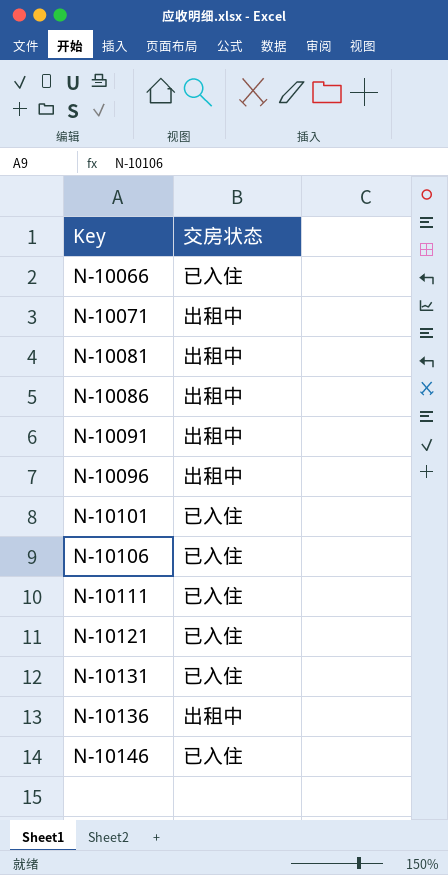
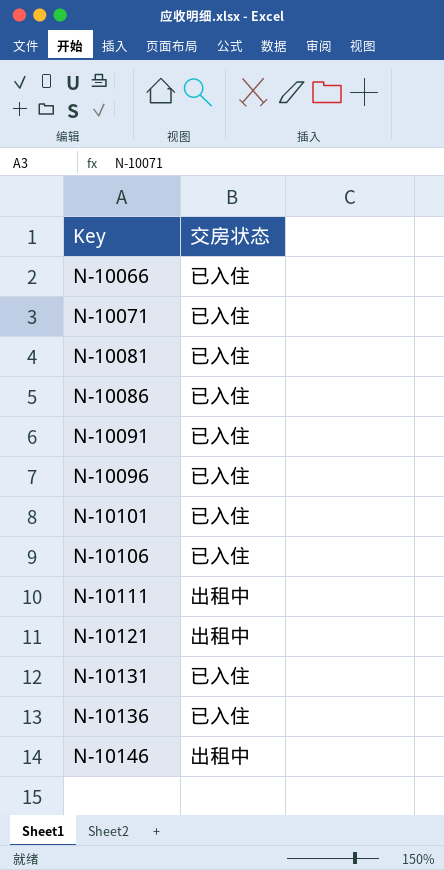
N-10071 | 交房状态: 出租中 -> 已入住
N-10081 | 交房状态: 出租中 -> 已入住
N-10086 | 交房状态: 出租中 -> 已入住
N-10091 | 交房状态: 出租中 -> 已入住
N-10096 | 交房状态: 出租中 -> 已入住
N-10111 | 交房状态: 已入住 -> 出租中
N-10121 | 交房状态: 已入住 -> 出租中
N-10136 | 交房状态: 出租中 -> 已入住
N-10146 | 交房状态: 已入住 -> 出租中

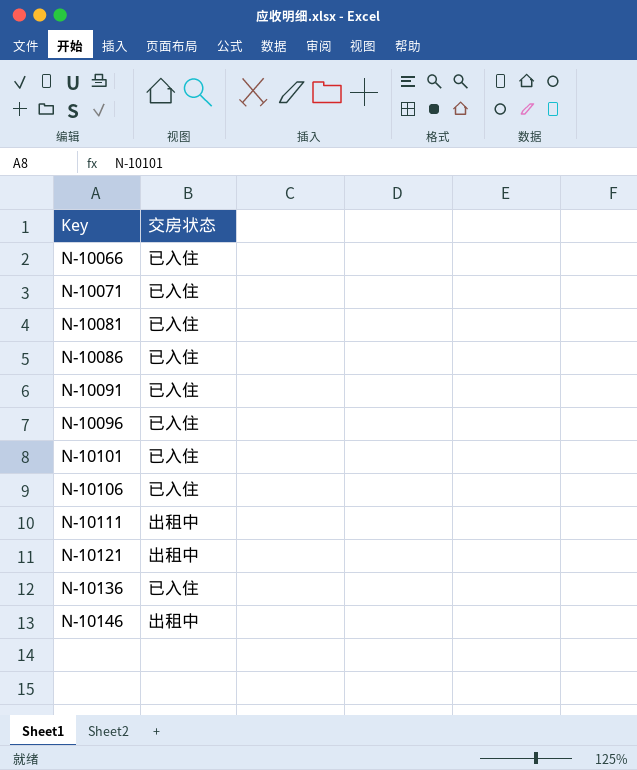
row N-10131: 已入住 -> none

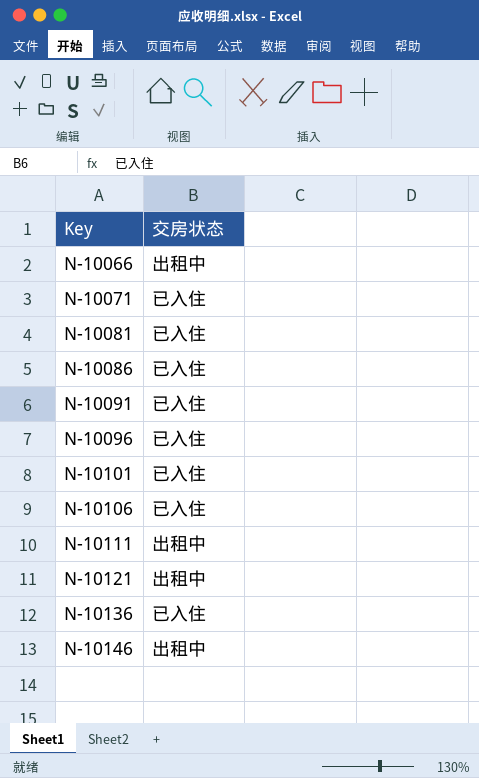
N-10066 | 交房状态: 已入住 -> 出租中

